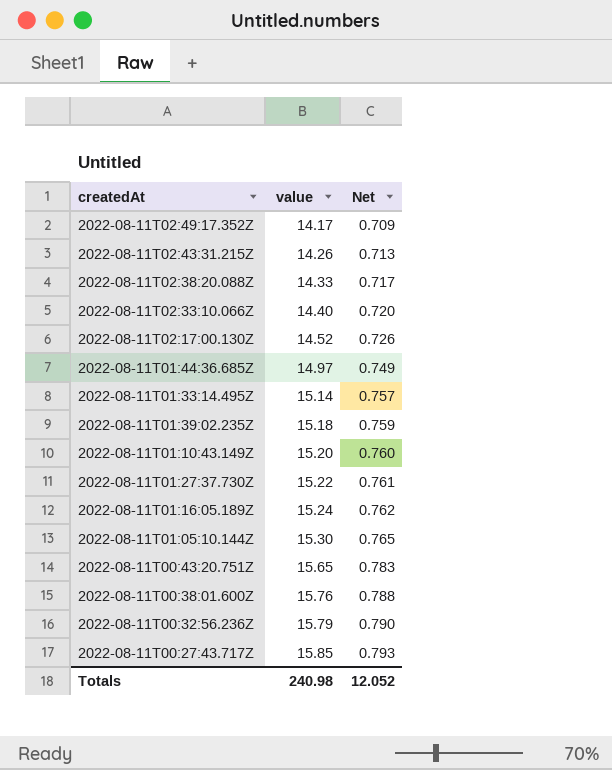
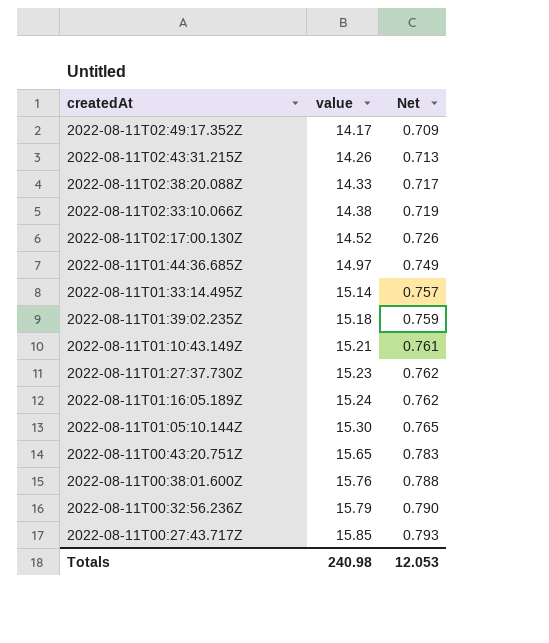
2022-08-11T02:33:10.066Z | value: 14.40 -> 14.38
2022-08-11T02:33:10.066Z | Net: 0.720 -> 0.719
2022-08-11T01:10:43.149Z | value: 15.20 -> 15.21
2022-08-11T01:10:43.149Z | Net: 0.760 -> 0.761
2022-08-11T01:27:37.730Z | value: 15.22 -> 15.23
2022-08-11T01:27:37.730Z | Net: 0.761 -> 0.762
Totals | Net: 12.052 -> 12.053

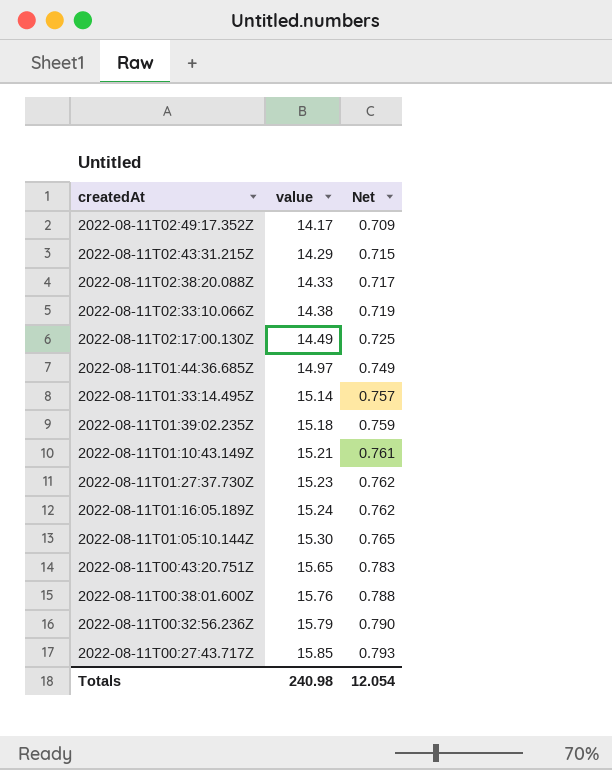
2022-08-11T02:43:31.215Z | value: 14.26 -> 14.29
2022-08-11T02:43:31.215Z | Net: 0.713 -> 0.715
2022-08-11T02:17:00.130Z | value: 14.52 -> 14.49
2022-08-11T02:17:00.130Z | Net: 0.726 -> 0.725
Totals | Net: 12.053 -> 12.054

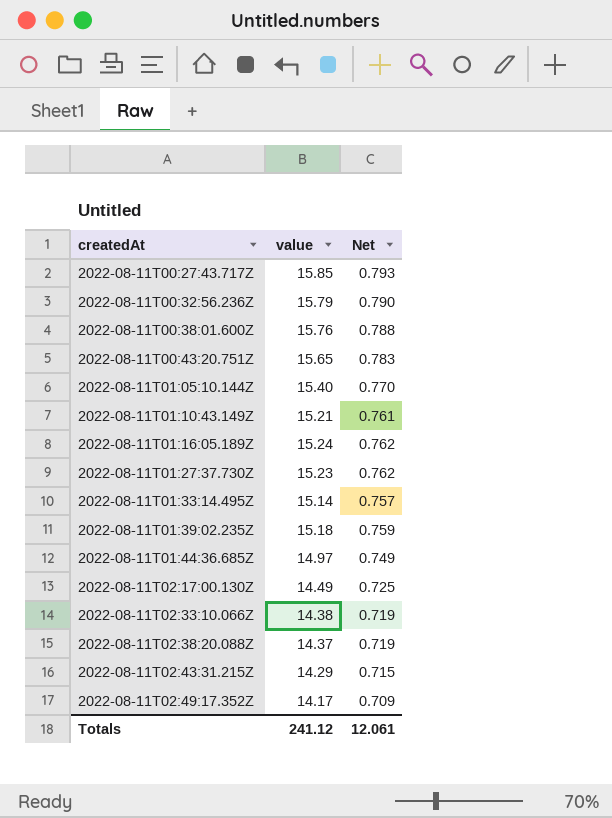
row order: value ascending -> createdAt ascending
2022-08-11T01:05:10.144Z | value: 15.30 -> 15.40
2022-08-11T01:05:10.144Z | Net: 0.765 -> 0.770
2022-08-11T02:38:20.088Z | value: 14.33 -> 14.37
2022-08-11T02:38:20.088Z | Net: 0.717 -> 0.719
Totals | value: 240.98 -> 241.12
Totals | Net: 12.054 -> 12.061

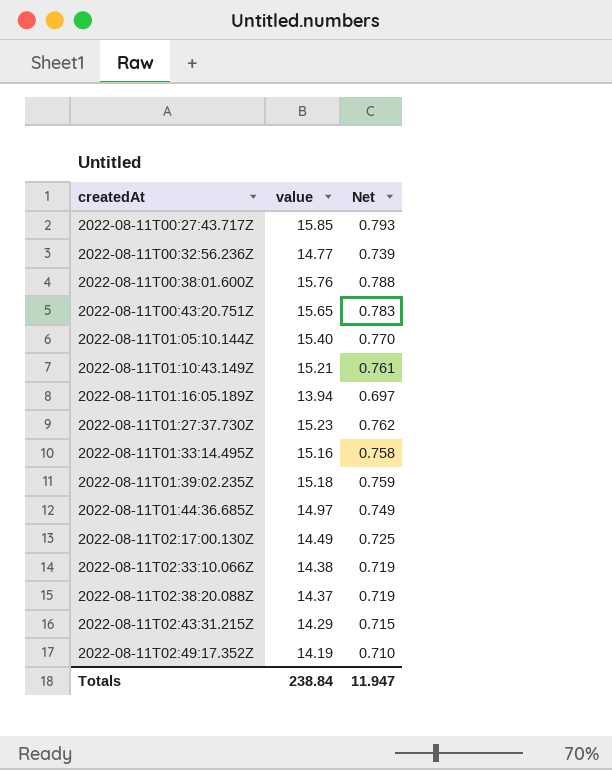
2022-08-11T00:32:56.236Z | value: 15.79 -> 14.77
2022-08-11T00:32:56.236Z | Net: 0.790 -> 0.739
2022-08-11T01:16:05.189Z | value: 15.24 -> 13.94
2022-08-11T01:16:05.189Z | Net: 0.762 -> 0.697
2022-08-11T01:33:14.495Z | value: 15.14 -> 15.16
2022-08-11T01:33:14.495Z | Net: 0.757 -> 0.758
2022-08-11T02:49:17.352Z | value: 14.17 -> 14.19
2022-08-11T02:49:17.352Z | Net: 0.709 -> 0.710
Totals | value: 241.12 -> 238.84
Totals | Net: 12.061 -> 11.947

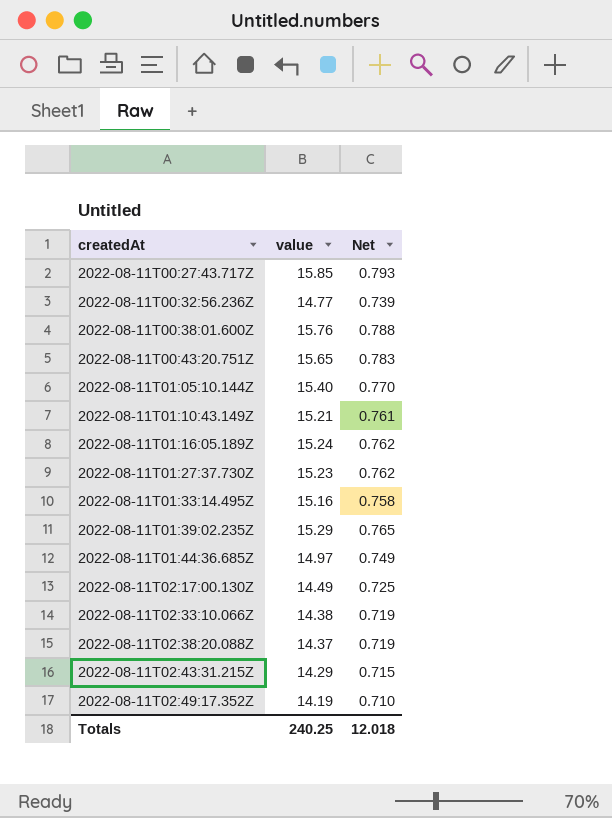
2022-08-11T01:16:05.189Z | value: 13.94 -> 15.24
2022-08-11T01:16:05.189Z | Net: 0.697 -> 0.762
2022-08-11T01:39:02.235Z | value: 15.18 -> 15.29
2022-08-11T01:39:02.235Z | Net: 0.759 -> 0.765
Totals | value: 238.84 -> 240.25
Totals | Net: 11.947 -> 12.018

